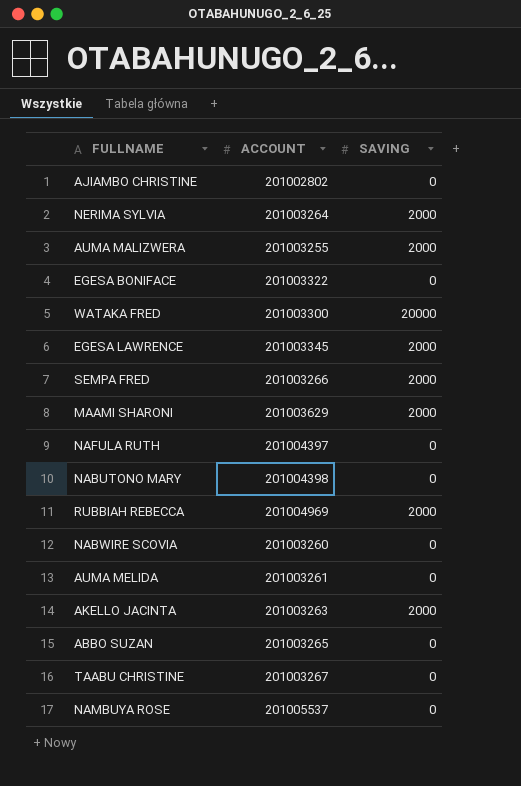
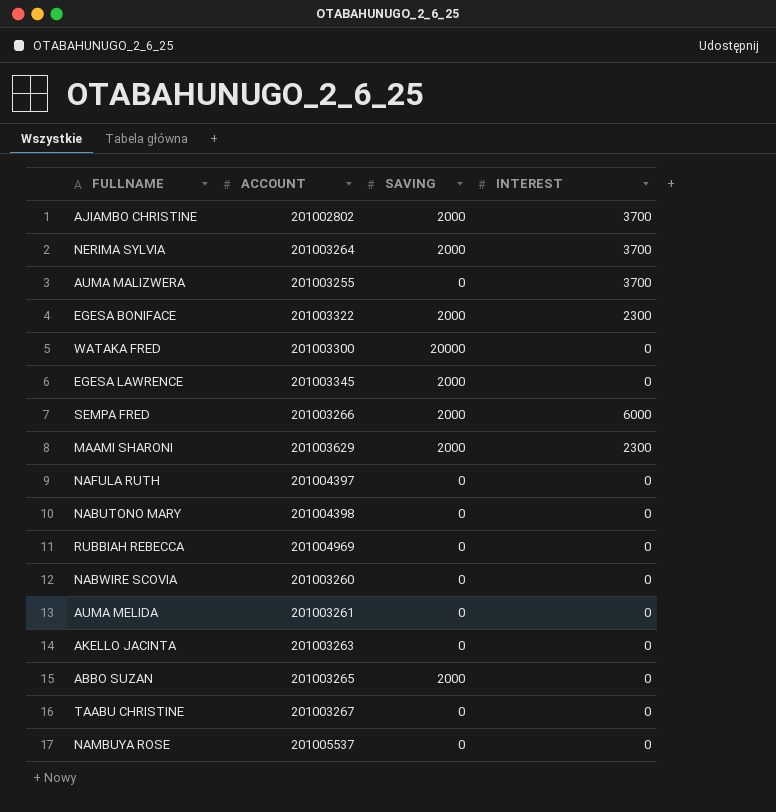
column INTEREST | position: none -> 4
AJIAMBO CHRISTINE | SAVING: 0 -> 2000
AUMA MALIZWERA | SAVING: 2000 -> 0
EGESA BONIFACE | SAVING: 0 -> 2000
RUBBIAH REBECCA | SAVING: 2000 -> 0
AKELLO JACINTA | SAVING: 2000 -> 0
ABBO SUZAN | SAVING: 0 -> 2000

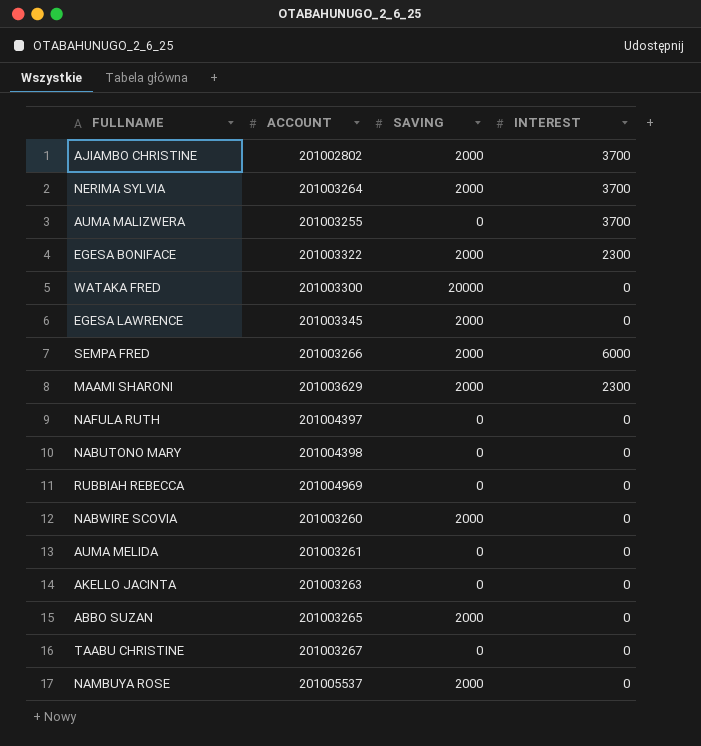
NABWIRE SCOVIA | SAVING: 0 -> 2000
NAMBUYA ROSE | SAVING: 0 -> 2000

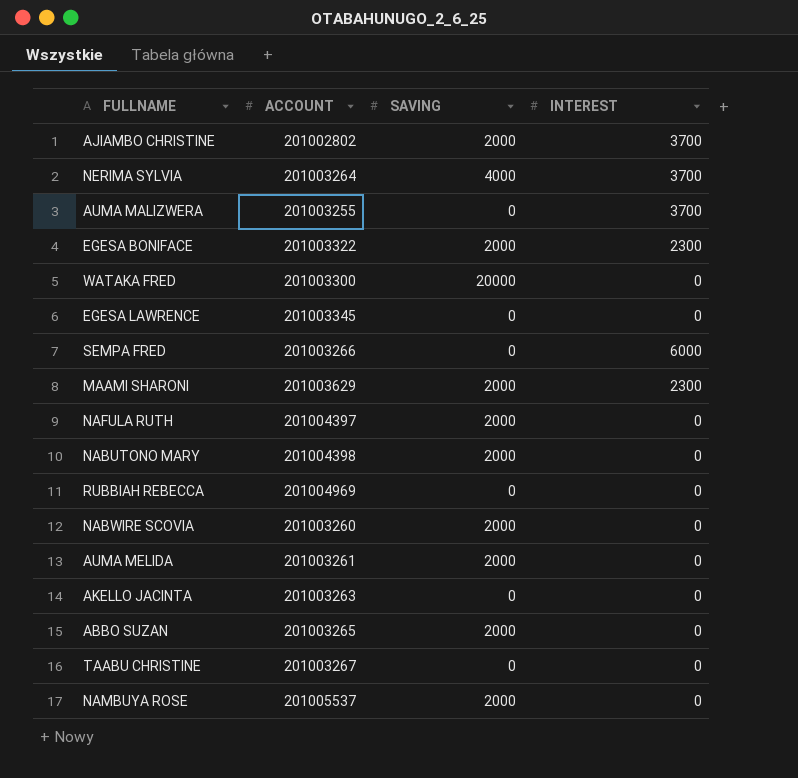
NERIMA SYLVIA | SAVING: 2000 -> 4000
EGESA LAWRENCE | SAVING: 2000 -> 0
SEMPA FRED | SAVING: 2000 -> 0
NAFULA RUTH | SAVING: 0 -> 2000
NABUTONO MARY | SAVING: 0 -> 2000
AUMA MELIDA | SAVING: 0 -> 2000

